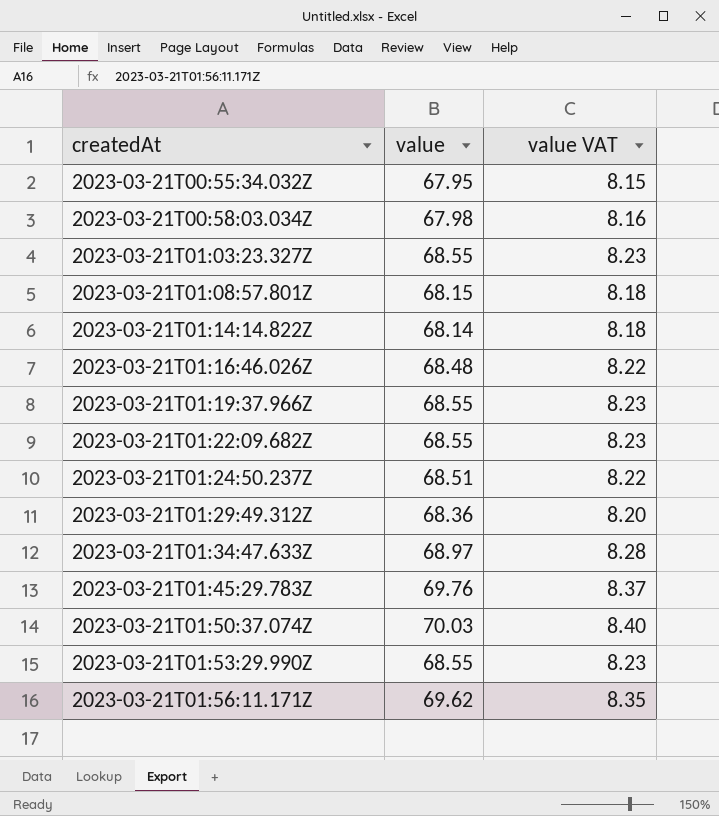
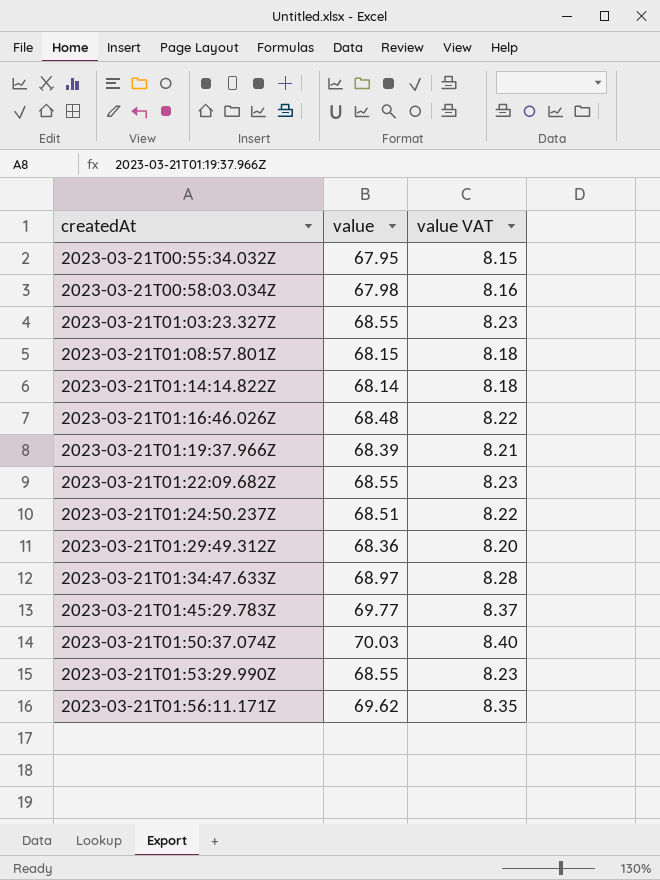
2023-03-21T01:19:37.966Z | value: 68.55 -> 68.39
2023-03-21T01:19:37.966Z | value VAT: 8.23 -> 8.21
2023-03-21T01:45:29.783Z | value: 69.76 -> 69.77

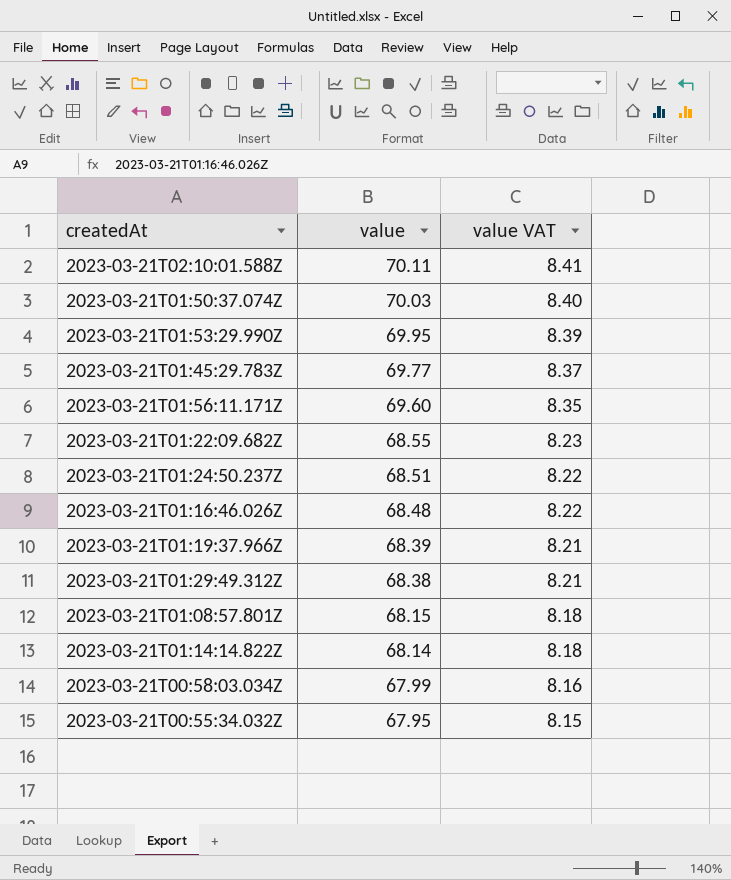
row order: createdAt ascending -> value descending
row 2023-03-21T01:03:23.327Z: 68.55 | 8.23 -> none
row 2023-03-21T01:34:47.633Z: 68.97 | 8.28 -> none
row 2023-03-21T02:10:01.588Z: none -> 70.11 | 8.41
2023-03-21T01:53:29.990Z | value: 68.55 -> 69.95
2023-03-21T01:53:29.990Z | value VAT: 8.23 -> 8.39
2023-03-21T01:56:11.171Z | value: 69.62 -> 69.60
2023-03-21T01:29:49.312Z | value: 68.36 -> 68.38
2023-03-21T01:29:49.312Z | value VAT: 8.20 -> 8.21
2023-03-21T00:58:03.034Z | value: 67.98 -> 67.99

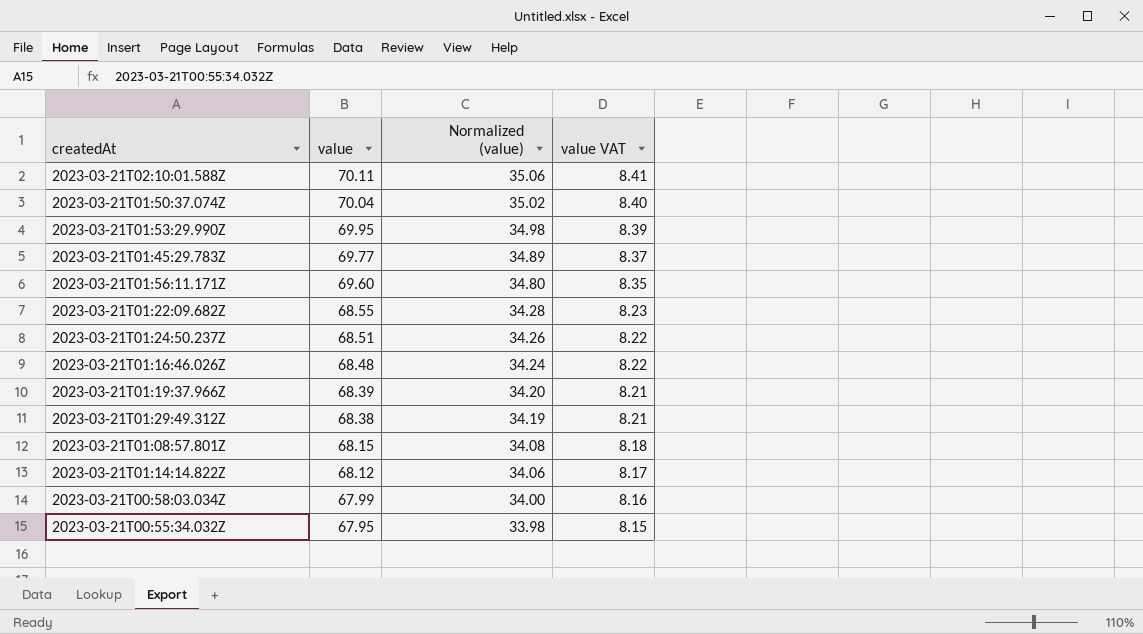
column Normalized (value) | formula: none -> [value] * 0.5
2023-03-21T01:50:37.074Z | value: 70.03 -> 70.04
2023-03-21T01:14:14.822Z | value: 68.14 -> 68.12
2023-03-21T01:14:14.822Z | value VAT: 8.18 -> 8.17

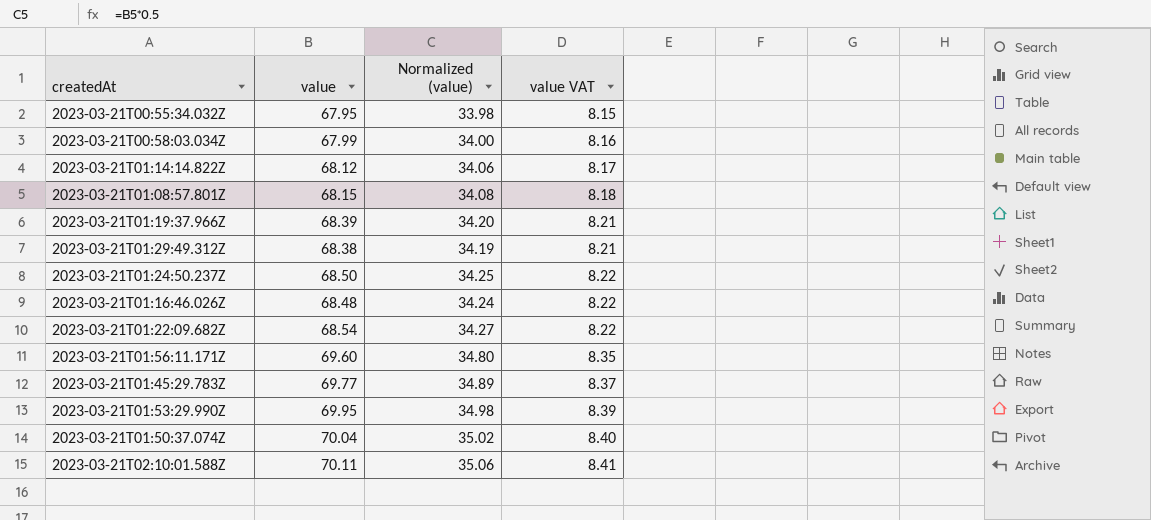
row order: value descending -> value VAT ascending
2023-03-21T01:24:50.237Z | value: 68.51 -> 68.50
2023-03-21T01:24:50.237Z | Normalized (value): 34.26 -> 34.25
2023-03-21T01:22:09.682Z | value: 68.55 -> 68.54
2023-03-21T01:22:09.682Z | Normalized (value): 34.28 -> 34.27
2023-03-21T01:22:09.682Z | value VAT: 8.23 -> 8.22

